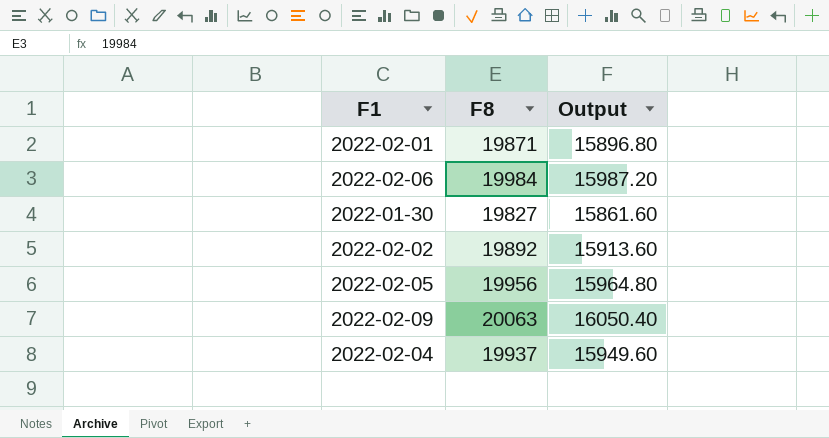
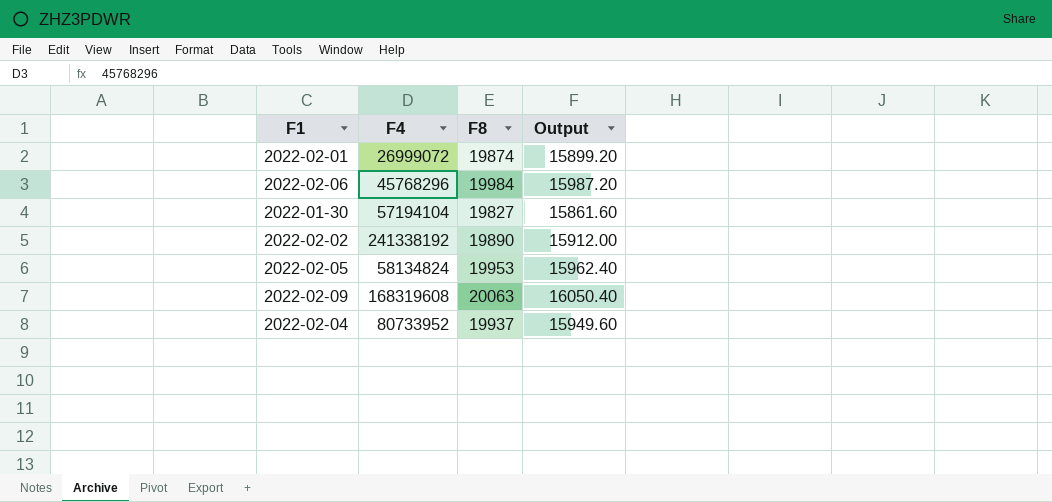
column F4 | position: none -> 2
2022-02-01 | F8: 19871 -> 19874
2022-02-01 | Output: 15896.80 -> 15899.20
2022-02-02 | F8: 19892 -> 19890
2022-02-02 | Output: 15913.60 -> 15912.00
2022-02-05 | F8: 19956 -> 19953
2022-02-05 | Output: 15964.80 -> 15962.40

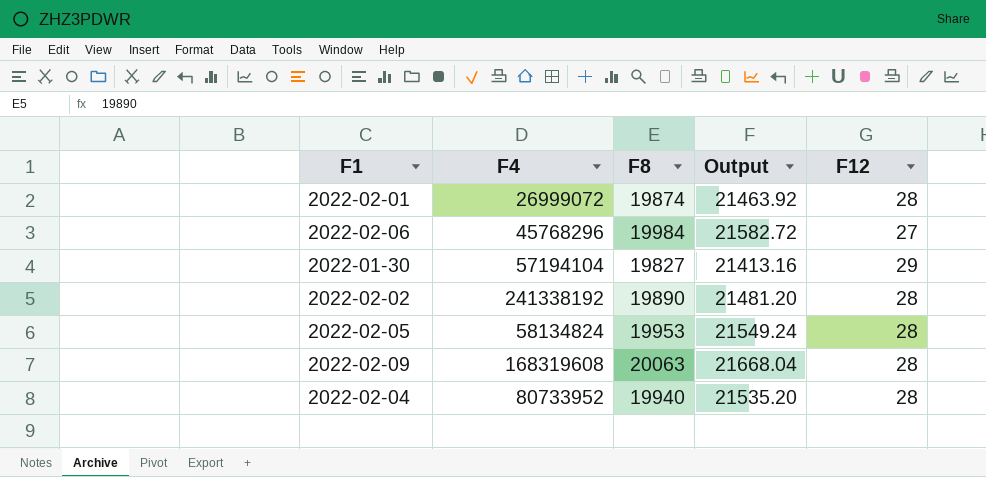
column Output | formula: [F8] * 0.8 -> [F8] * 1.08
column F12 | position: none -> 5
2022-02-04 | F8: 19937 -> 19940

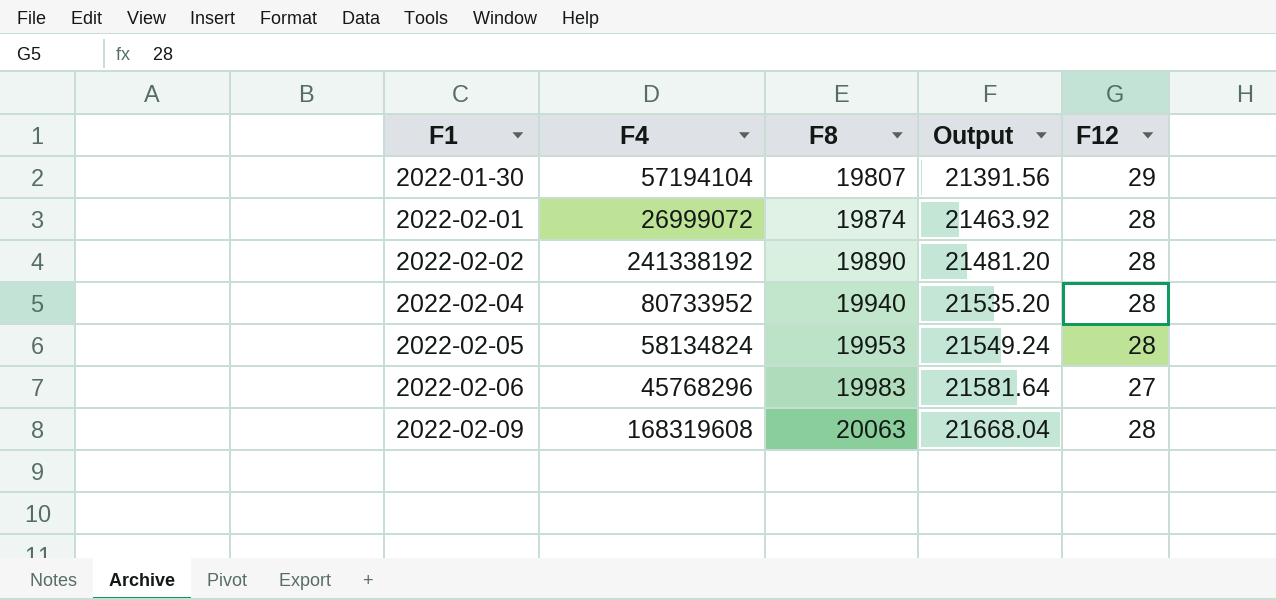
row order: none -> F1 ascending
2022-01-30 | F8: 19827 -> 19807
2022-01-30 | Output: 21413.16 -> 21391.56
2022-02-06 | F8: 19984 -> 19983
2022-02-06 | Output: 21582.72 -> 21581.64

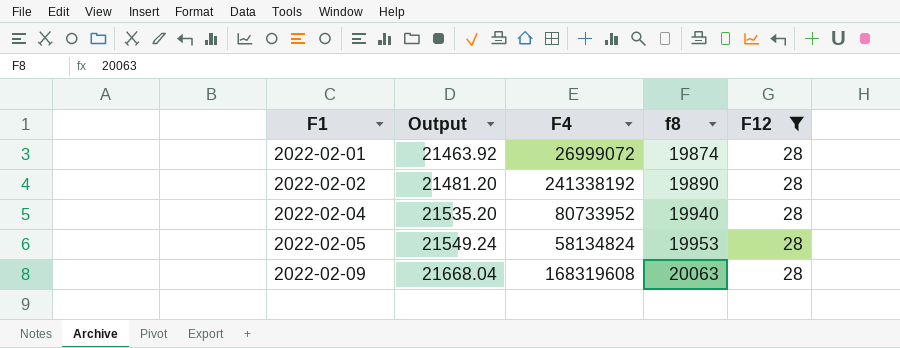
filter: none -> F12 = 28
column Output | position: 4 -> 2
column name: F8 -> f8

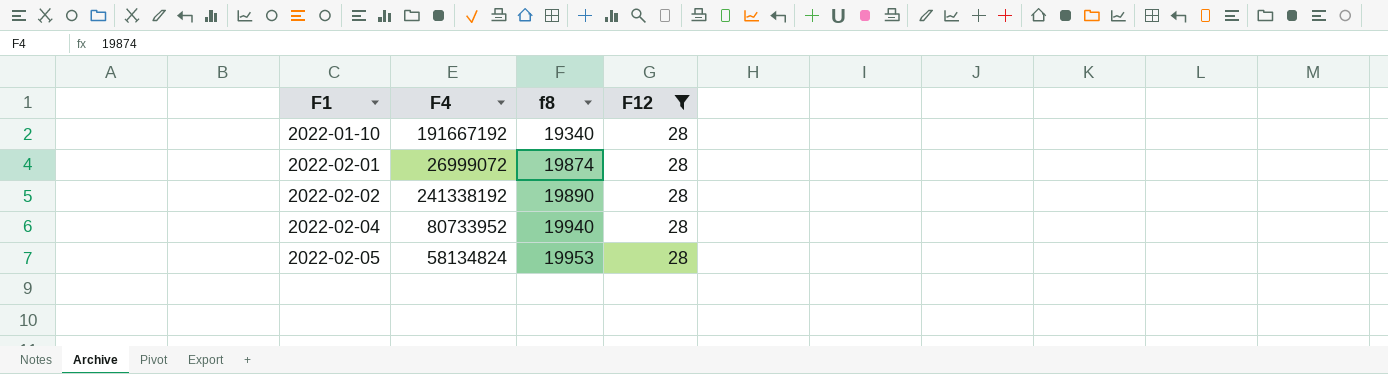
column Output | formula: [f8] * 1.08 -> none
row 2022-02-09: 21668.04 | 168319608 | 20063 | 28 -> none
row 2022-01-10: none -> 191667192 | 19340 | 28

